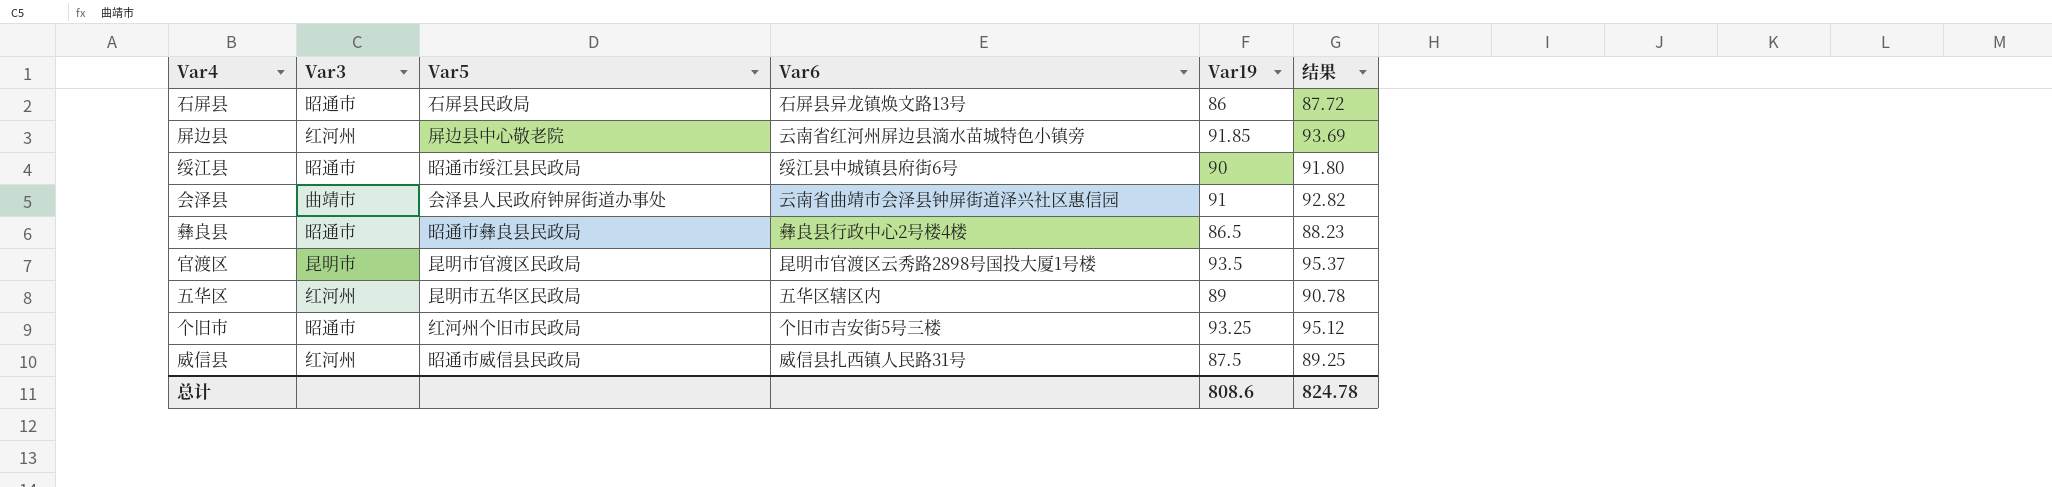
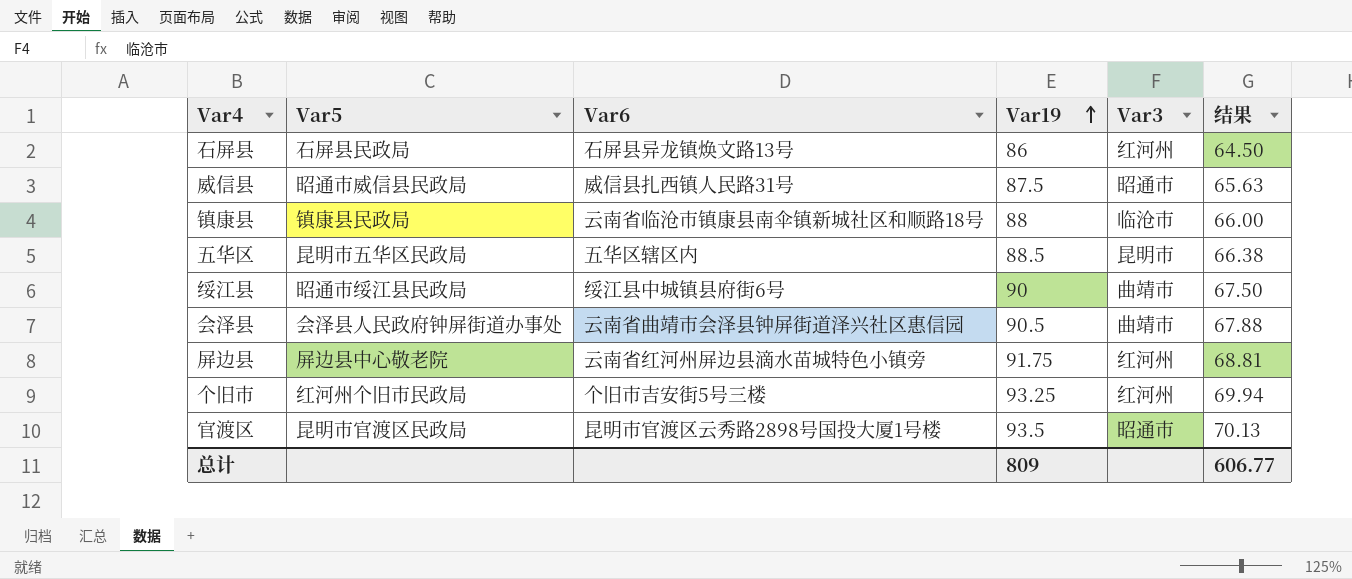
row order: none -> Var19 ascending
column Var3 | position: 2 -> 5
column 结果 | formula: [Var19] * 1.02 -> [Var19] * 0.75
row 彝良县: 昭通市 | 昭通市彝良县民政局 | 彝良县行政中心2号楼4楼 | 86.5 | 88.23 -> none
石屏县 | Var3: 昭通市 -> 红河州
威信县 | Var3: 红河州 -> 昭通市
row 镇康县: none -> 镇康县民政局 | 云南省临沧市镇康县南伞镇新城社区和顺路18号 | 88 | 临沧市 | 66.00
五华区 | Var19: 89 -> 88.5
五华区 | Var3: 红河州 -> 昆明市
绥江县 | Var3: 昭通市 -> 曲靖市
会泽县 | Var19: 91 -> 90.5
屏边县 | Var19: 91.85 -> 91.75
个旧市 | Var3: 昭通市 -> 红河州
官渡区 | Var3: 昆明市 -> 昭通市
总计 | Var19: 808.6 -> 809
总计 | 结果: 824.78 -> 606.77

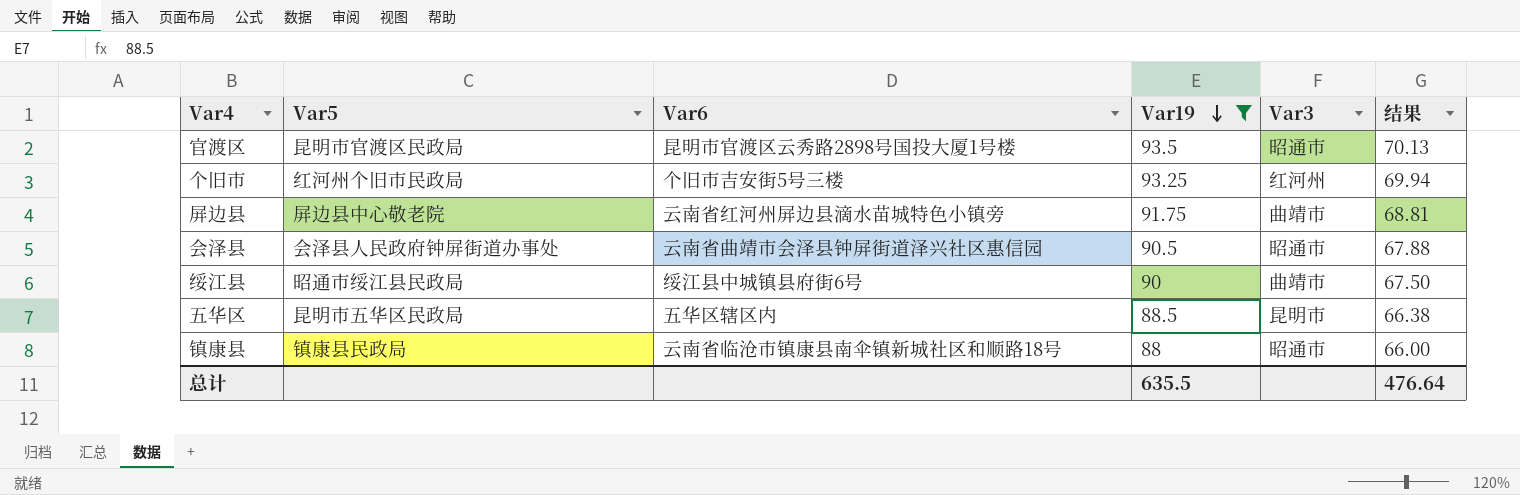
filter: none -> Var19 >= 88
row order: Var19 ascending -> Var19 descending
屏边县 | Var3: 红河州 -> 曲靖市
会泽县 | Var3: 曲靖市 -> 昭通市
镇康县 | Var3: 临沧市 -> 昭通市
总计 | Var19: 809 -> 635.5
总计 | 结果: 606.77 -> 476.64

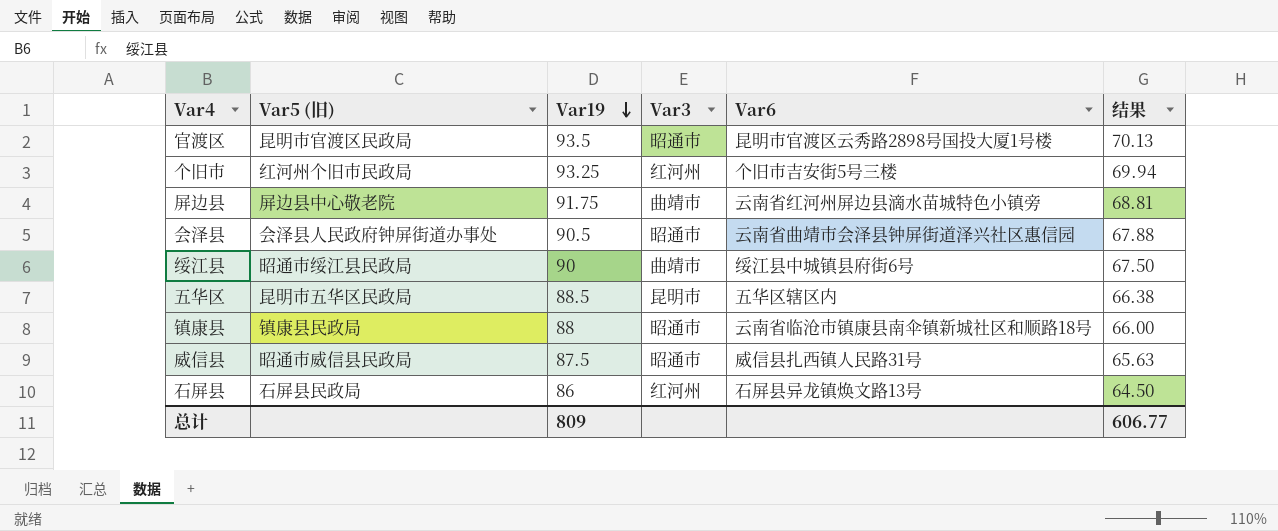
filter: Var19 >= 88 -> none
column name: Var5 -> Var5 (旧)
column Var6 | position: 3 -> 5
总计 | Var19: 635.5 -> 809
总计 | 结果: 476.64 -> 606.77

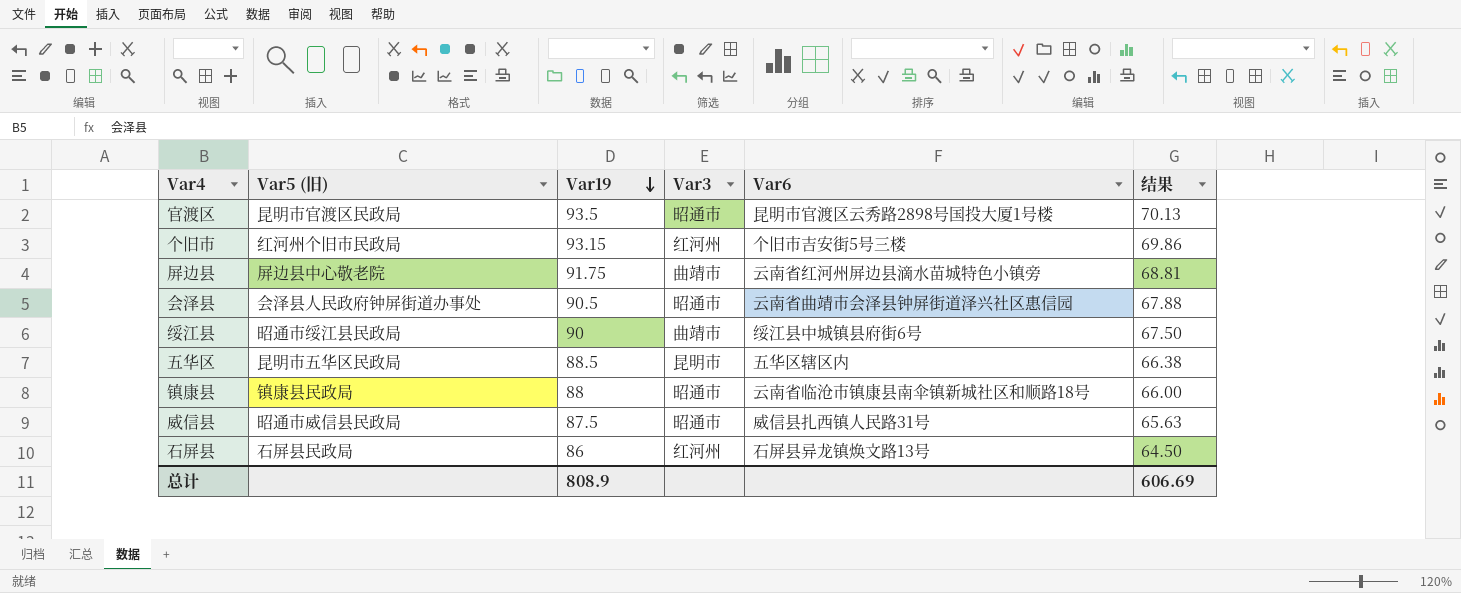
个旧市 | Var19: 93.25 -> 93.15
个旧市 | 结果: 69.94 -> 69.86
总计 | Var19: 809 -> 808.9
总计 | 结果: 606.77 -> 606.69

